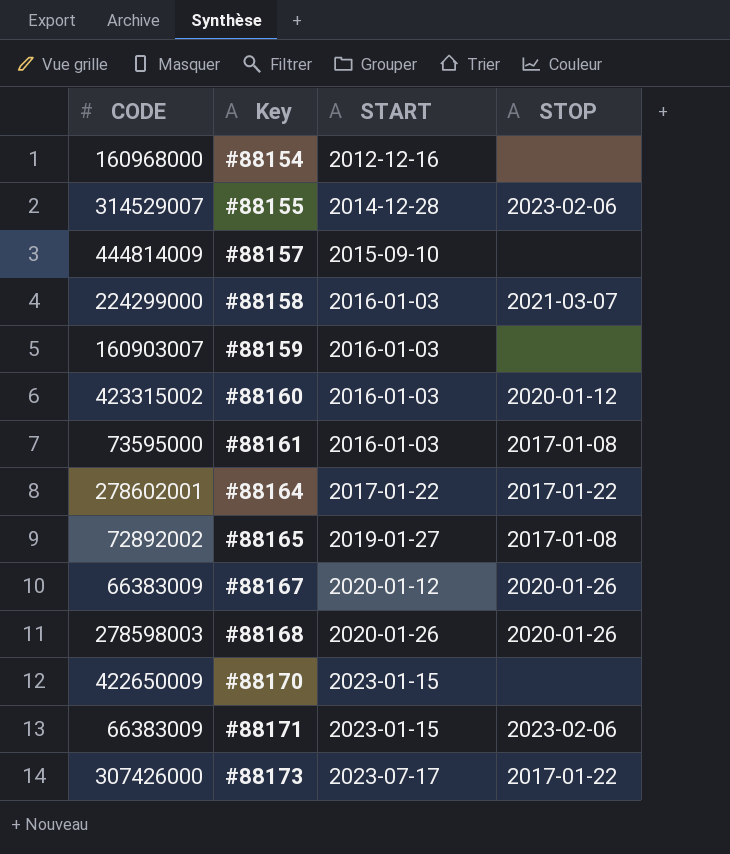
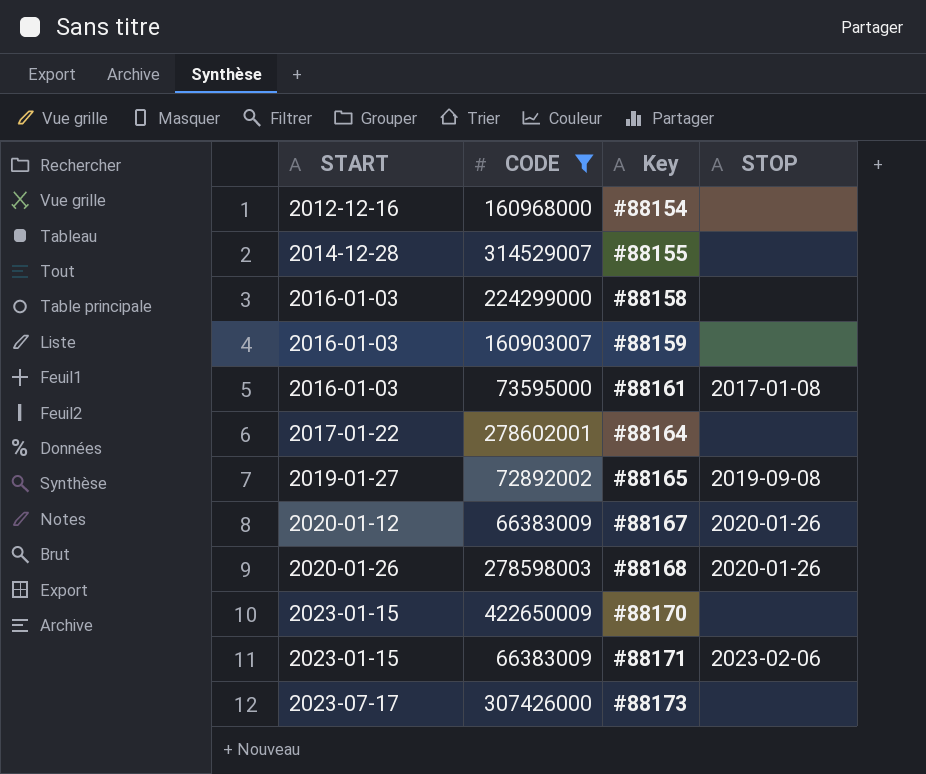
filter: none -> CODE <= 422650009
column START | position: 3 -> 1
#88155 | STOP: 2023-02-06 -> none
#88158 | STOP: 2021-03-07 -> none
#88164 | STOP: 2017-01-22 -> none
#88165 | STOP: 2017-01-08 -> 2019-09-08
#88173 | STOP: 2017-01-22 -> none

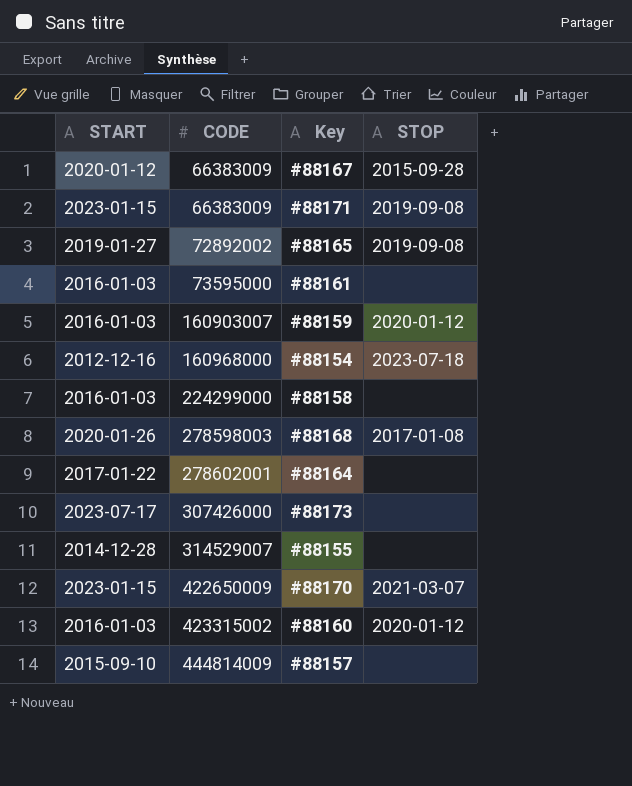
filter: CODE <= 422650009 -> none
row order: START ascending -> CODE ascending
#88167 | STOP: 2020-01-26 -> 2015-09-28
#88171 | STOP: 2023-02-06 -> 2019-09-08
#88161 | STOP: 2017-01-08 -> none
#88159 | STOP: none -> 2020-01-12
#88154 | STOP: none -> 2023-07-18
#88168 | STOP: 2020-01-26 -> 2017-01-08
#88170 | STOP: none -> 2021-03-07

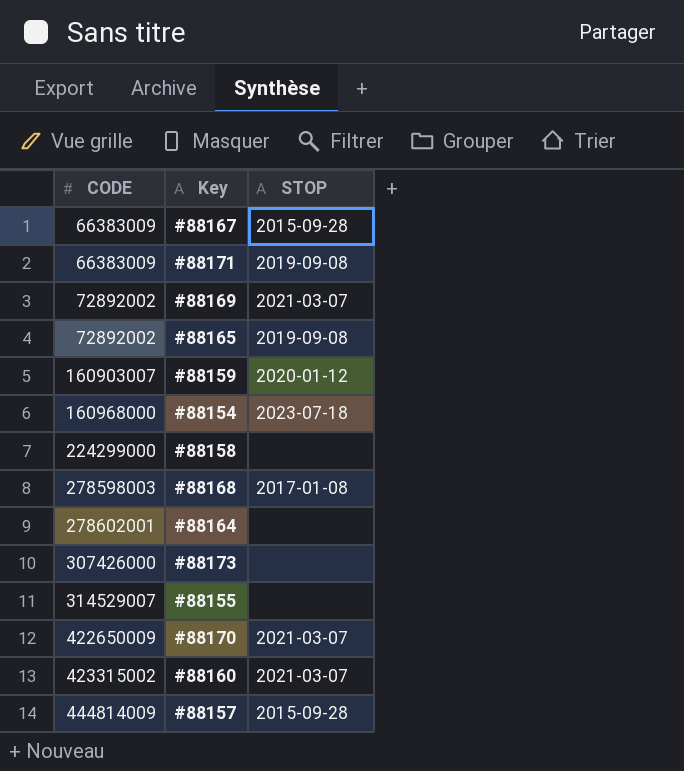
column START | position: 1 -> none
row #88161: 2016-01-03 | 73595000 | none -> none
row #88169: none -> 72892002 | 2021-03-07
#88160 | STOP: 2020-01-12 -> 2021-03-07
#88157 | STOP: none -> 2015-09-28

